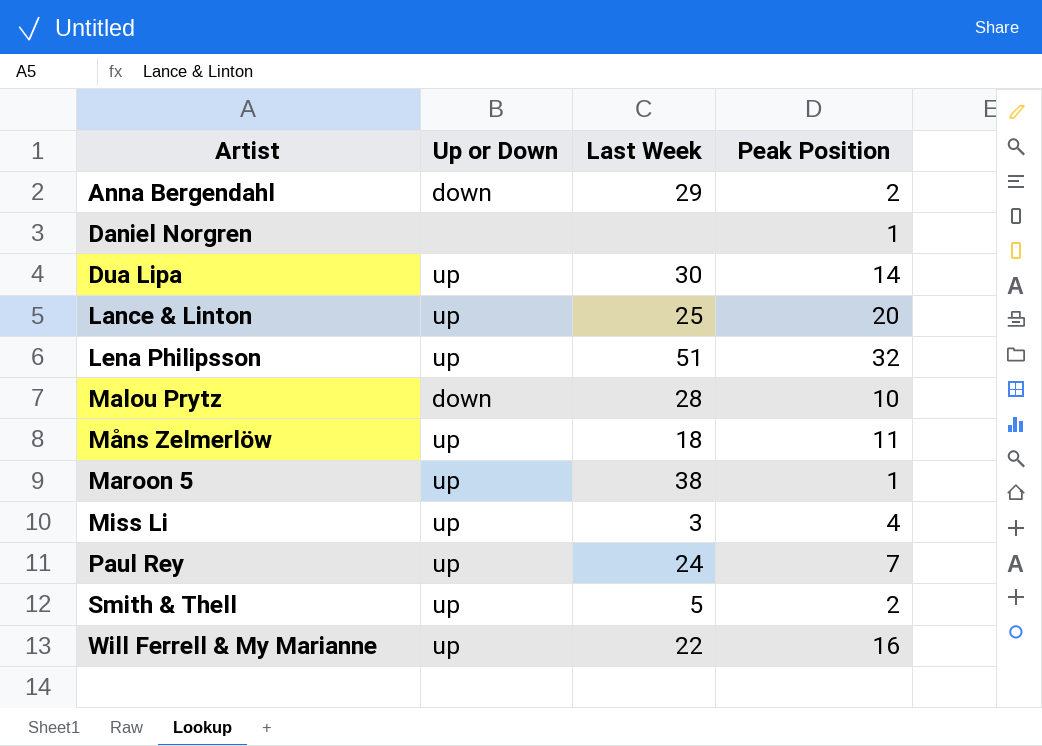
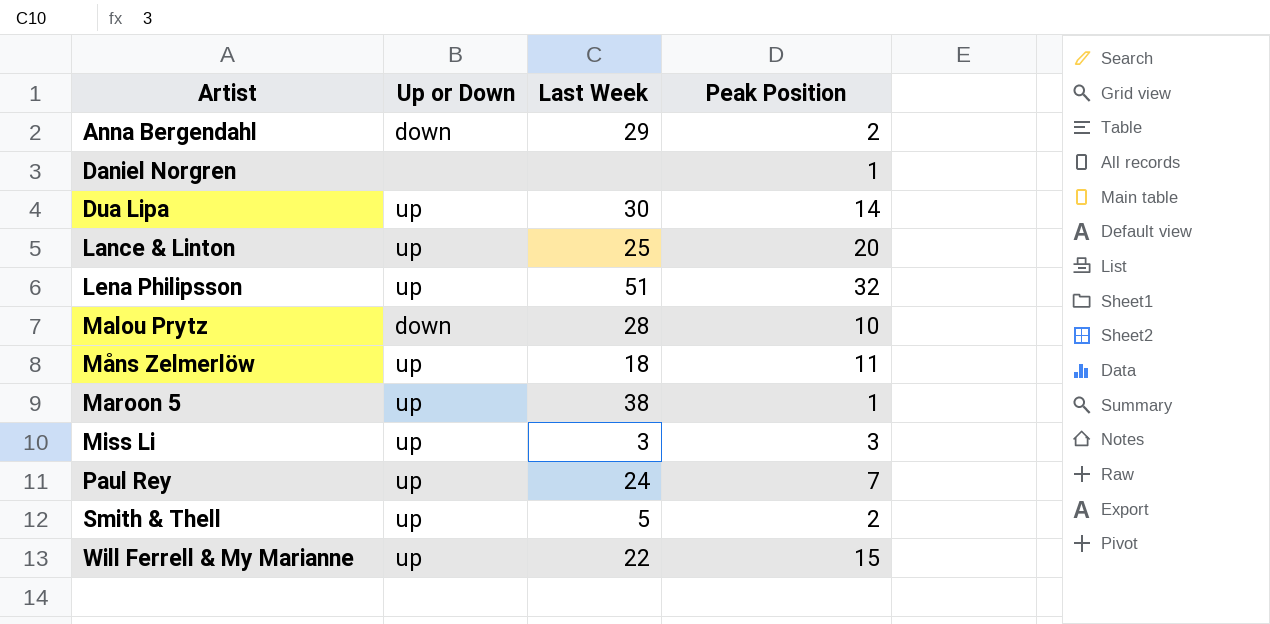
Miss Li | Peak Position: 4 -> 3
Will Ferrell & My Marianne | Peak Position: 16 -> 15

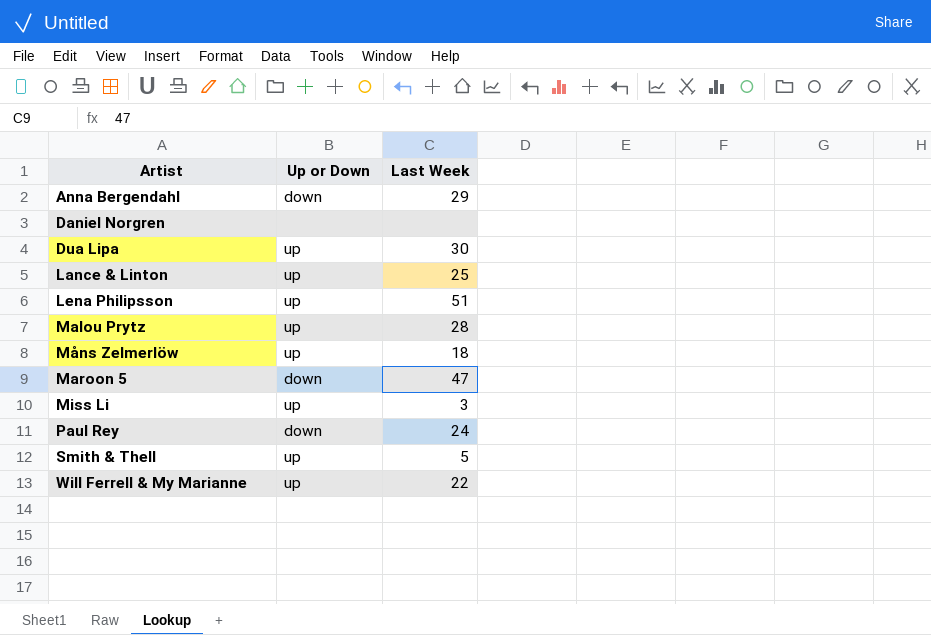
column Peak Position | position: 4 -> none
Malou Prytz | Up or Down: down -> up
Maroon 5 | Up or Down: up -> down
Maroon 5 | Last Week: 38 -> 47
Paul Rey | Up or Down: up -> down

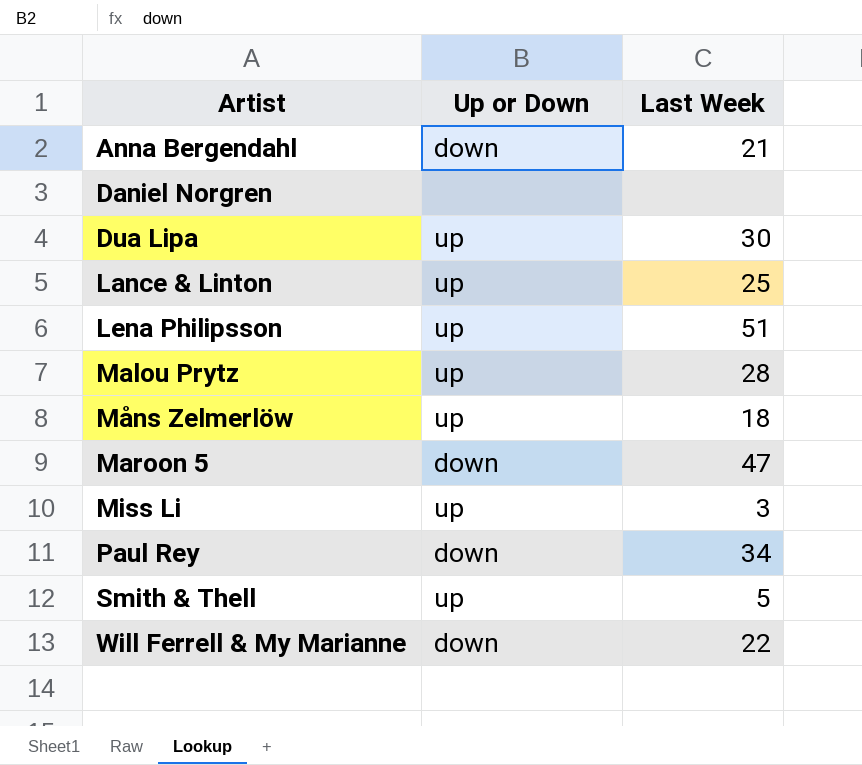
Anna Bergendahl | Last Week: 29 -> 21
Paul Rey | Last Week: 24 -> 34
Will Ferrell & My Marianne | Up or Down: up -> down

